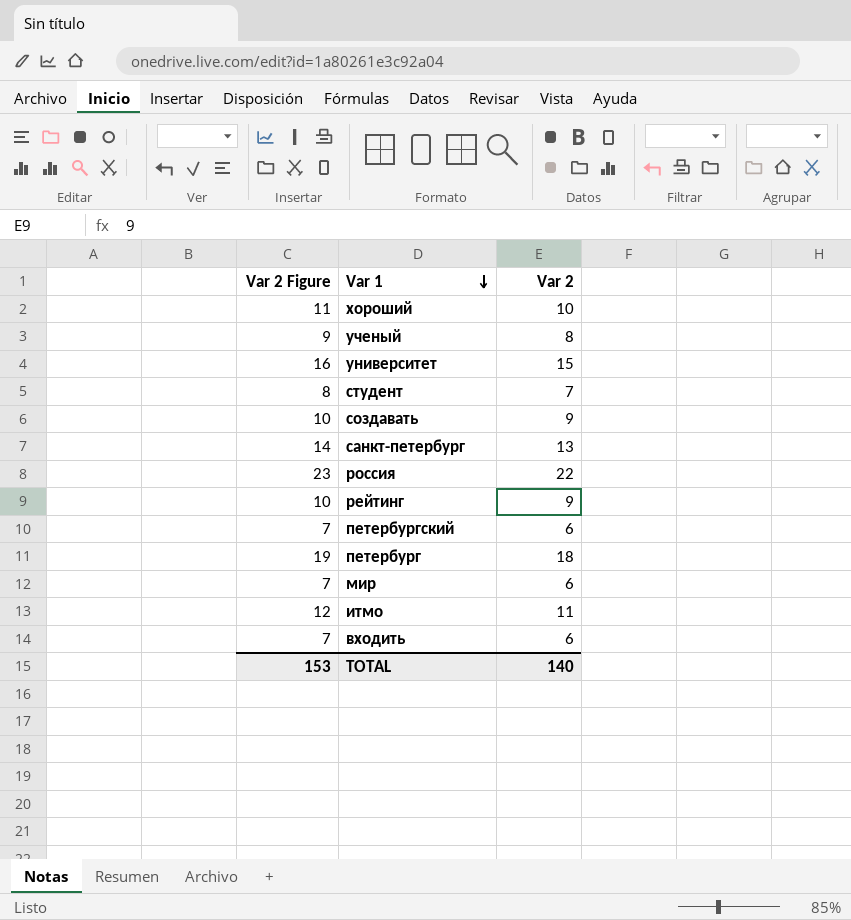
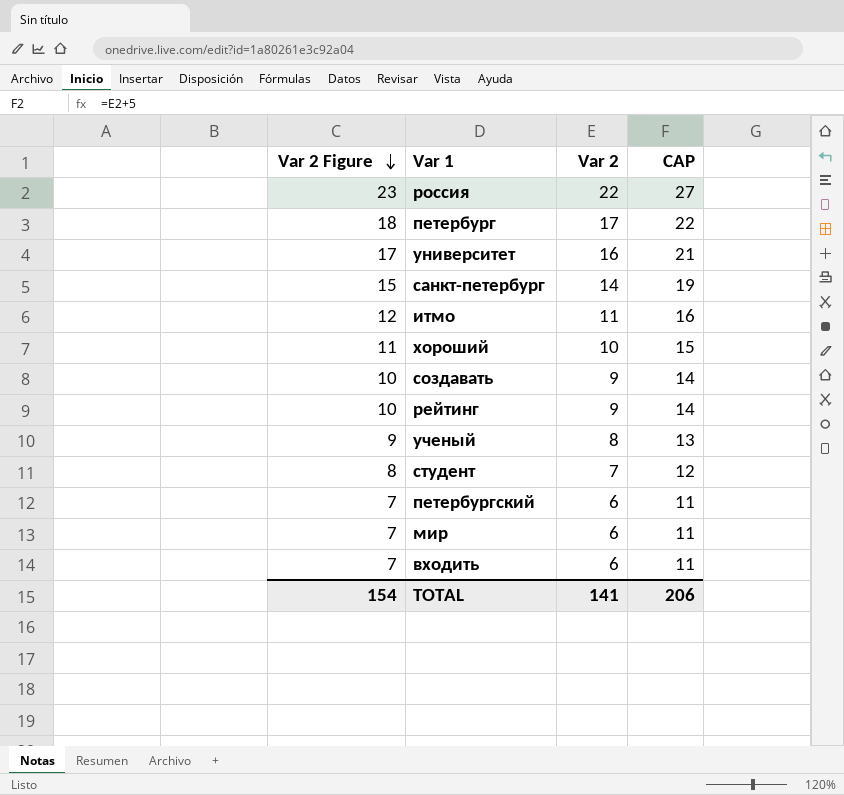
row order: Var 1 descending -> Var 2 Figure descending
column CAP | formula: none -> [Var 2] + 5
петербург | Var 2 Figure: 19 -> 18
петербург | Var 2: 18 -> 17
университет | Var 2 Figure: 16 -> 17
университет | Var 2: 15 -> 16
санкт-петербург | Var 2 Figure: 14 -> 15
санкт-петербург | Var 2: 13 -> 14
TOTAL | Var 2 Figure: 153 -> 154
TOTAL | Var 2: 140 -> 141

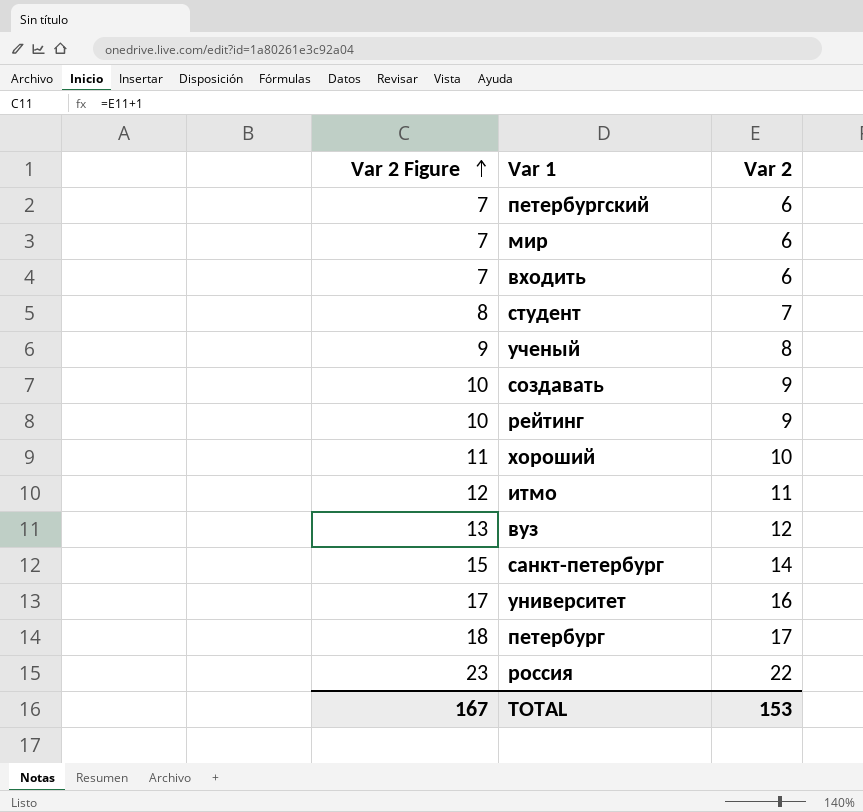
row order: Var 2 Figure descending -> Var 2 Figure ascending
column CAP | formula: [Var 2] + 5 -> none
row вуз: none -> 13 | 12
TOTAL | Var 2 Figure: 154 -> 167
TOTAL | Var 2: 141 -> 153

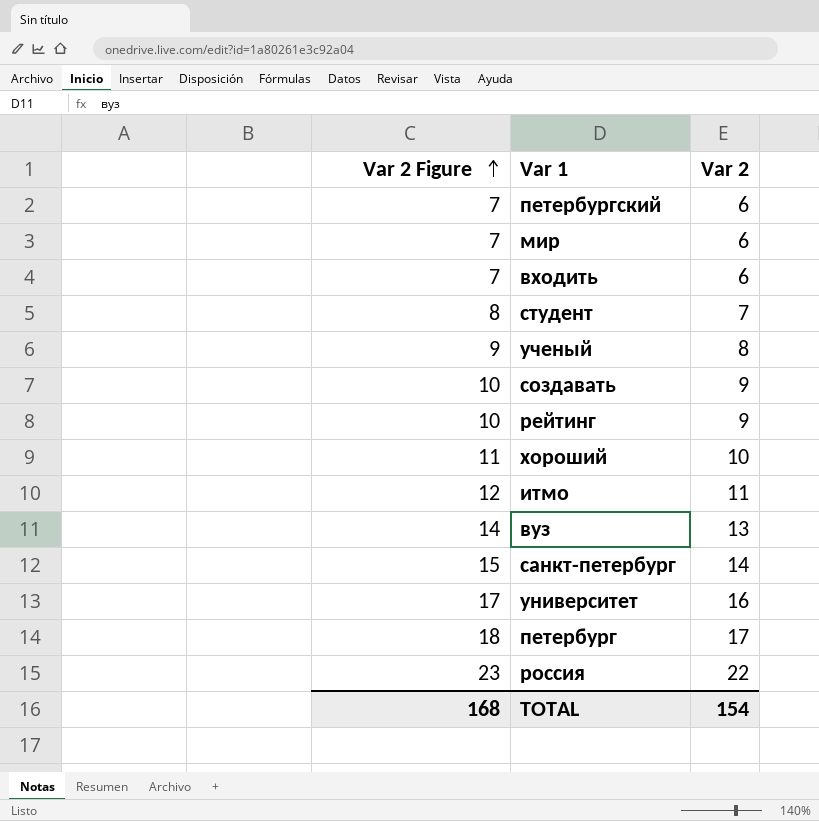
вуз | Var 2 Figure: 13 -> 14
вуз | Var 2: 12 -> 13
TOTAL | Var 2 Figure: 167 -> 168
TOTAL | Var 2: 153 -> 154

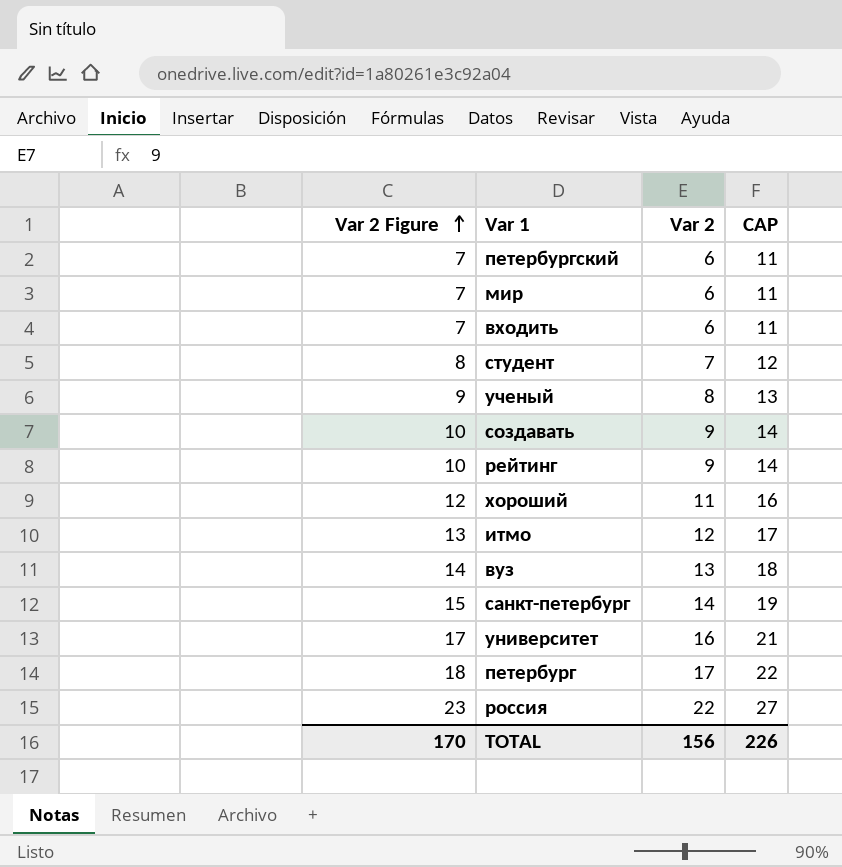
column CAP | formula: none -> [Var 2] + 5
хороший | Var 2 Figure: 11 -> 12
хороший | Var 2: 10 -> 11
итмо | Var 2 Figure: 12 -> 13
итмо | Var 2: 11 -> 12
TOTAL | Var 2 Figure: 168 -> 170
TOTAL | Var 2: 154 -> 156

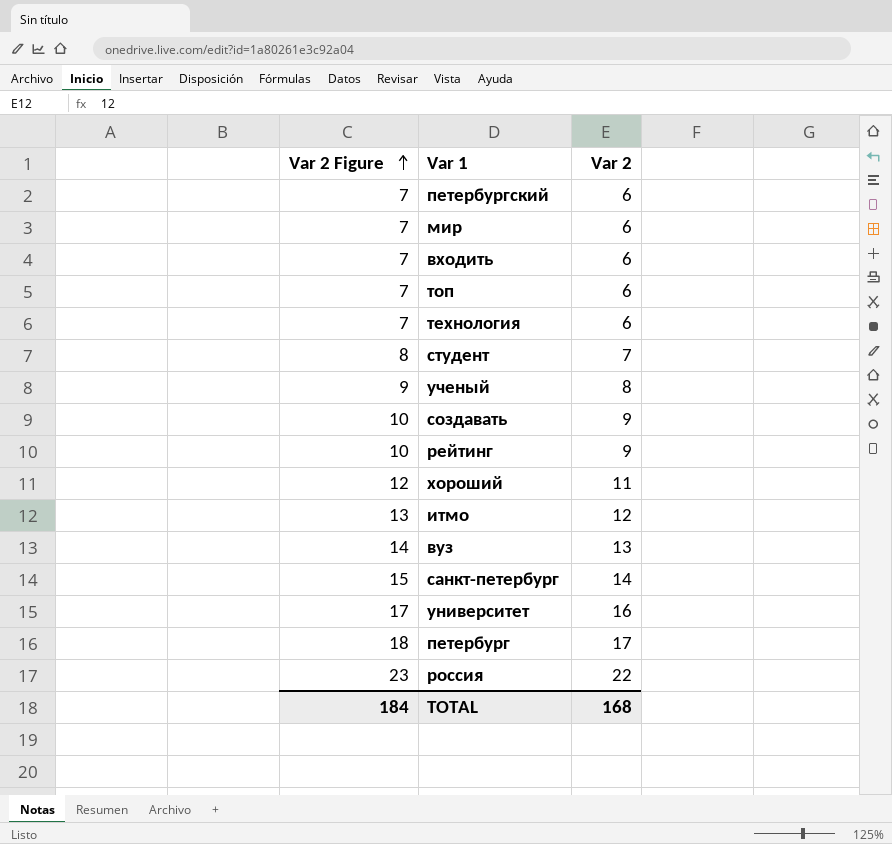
column CAP | formula: [Var 2] + 5 -> none
row топ: none -> 7 | 6
row технология: none -> 7 | 6
TOTAL | Var 2 Figure: 170 -> 184
TOTAL | Var 2: 156 -> 168

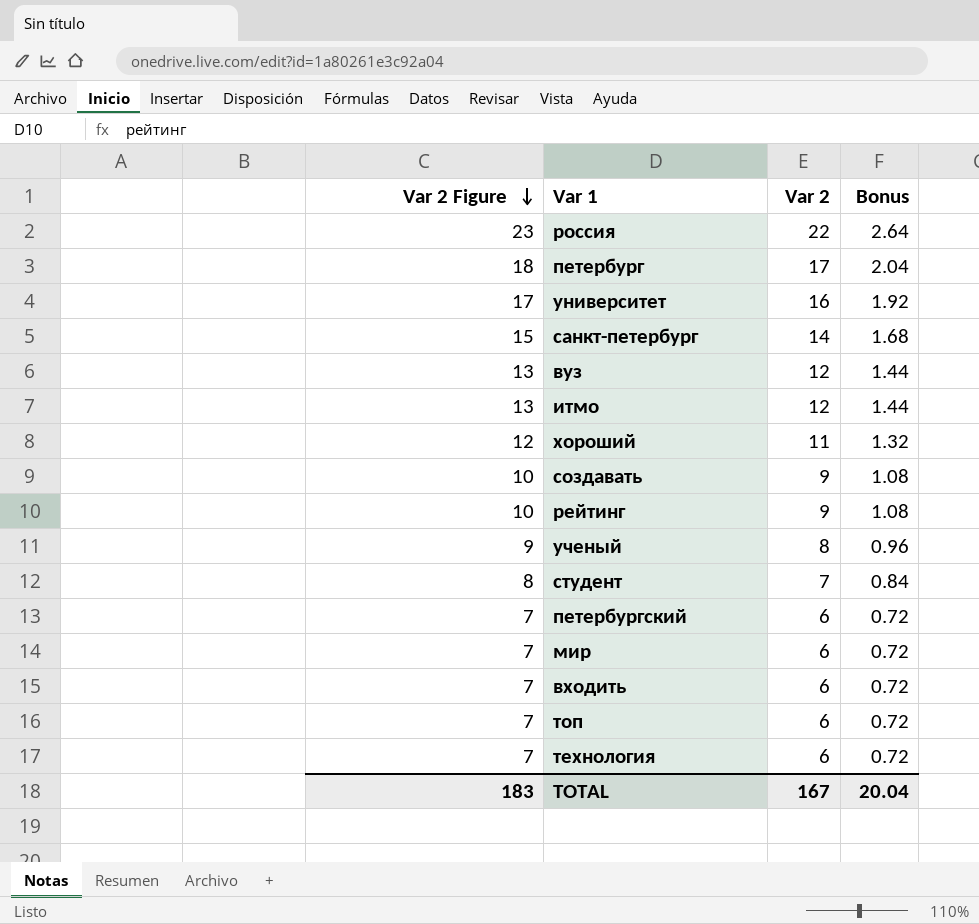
row order: Var 2 Figure ascending -> Var 2 Figure descending
column Bonus | formula: none -> [Var 2] * 0.12
вуз | Var 2 Figure: 14 -> 13
вуз | Var 2: 13 -> 12
TOTAL | Var 2 Figure: 184 -> 183
TOTAL | Var 2: 168 -> 167

